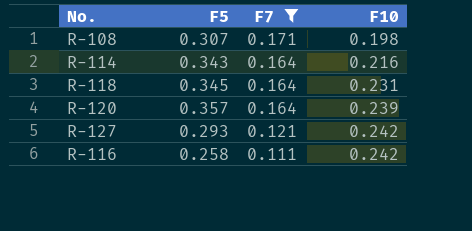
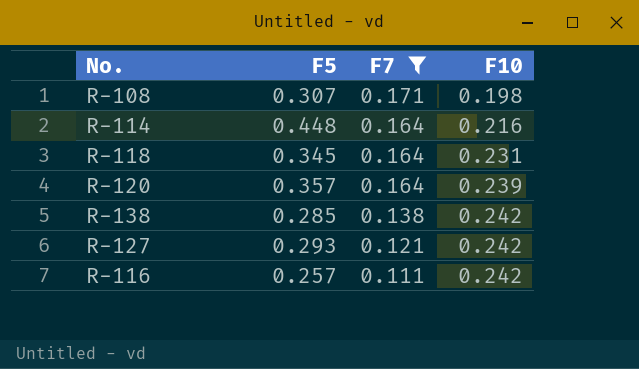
R-114 | F5: 0.343 -> 0.448
row R-138: none -> 0.285 | 0.138 | 0.242
R-116 | F5: 0.258 -> 0.257

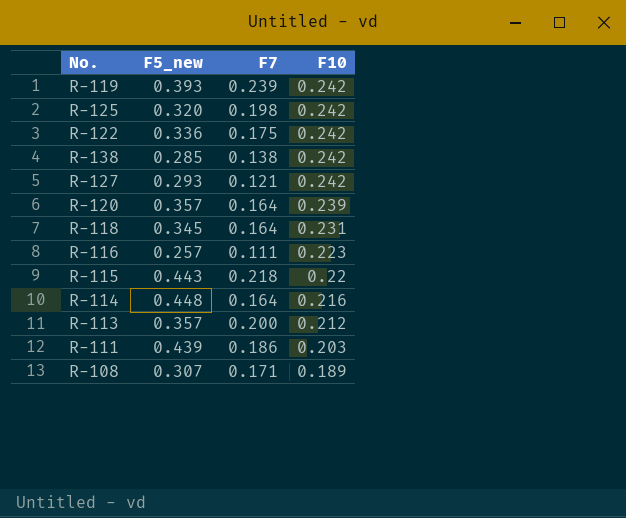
filter: F7 <= 0.171 -> none
row order: F7 descending -> F10 descending
column name: F5 -> F5_new
R-116 | F10: 0.242 -> 0.223
R-108 | F10: 0.198 -> 0.189

